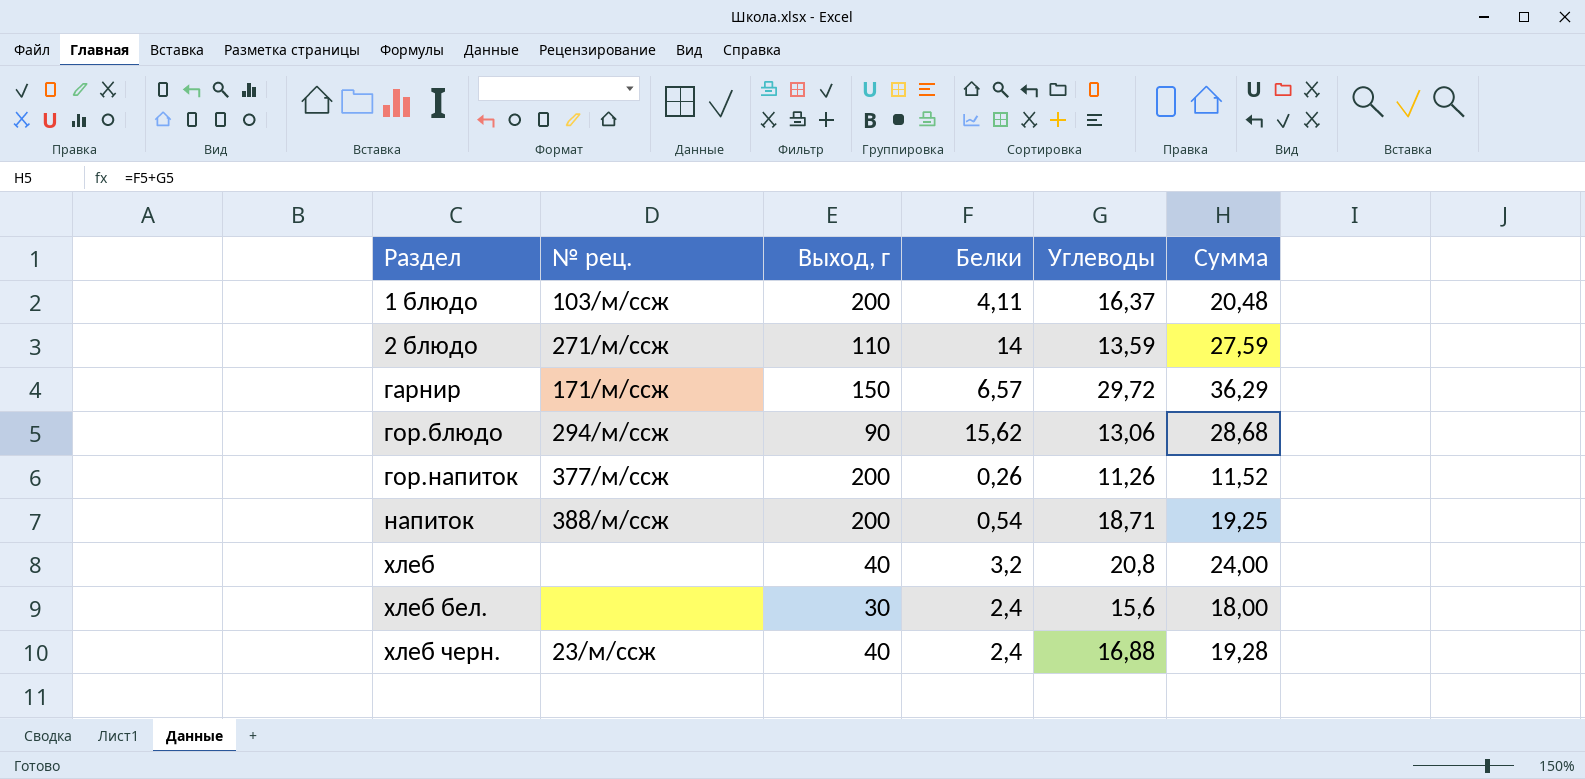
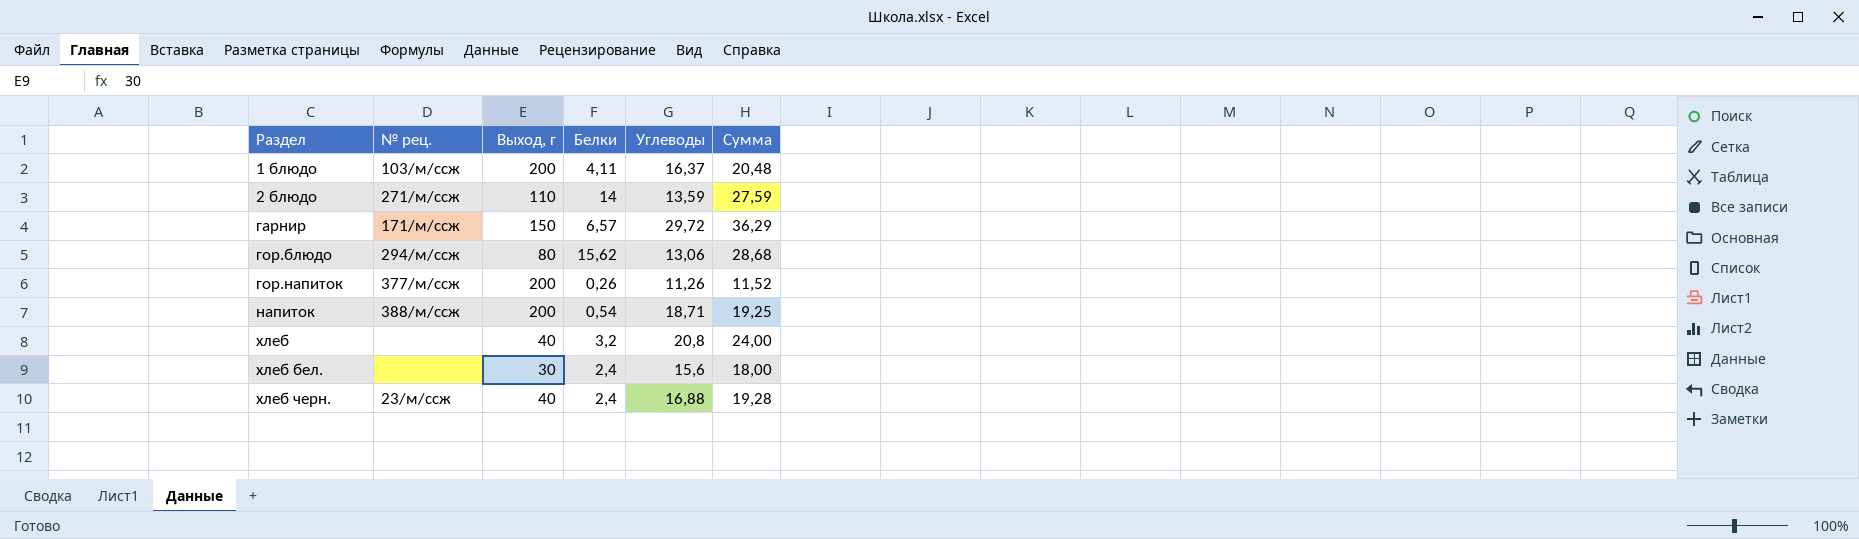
гор.блюдо | Выход, г: 90 -> 80

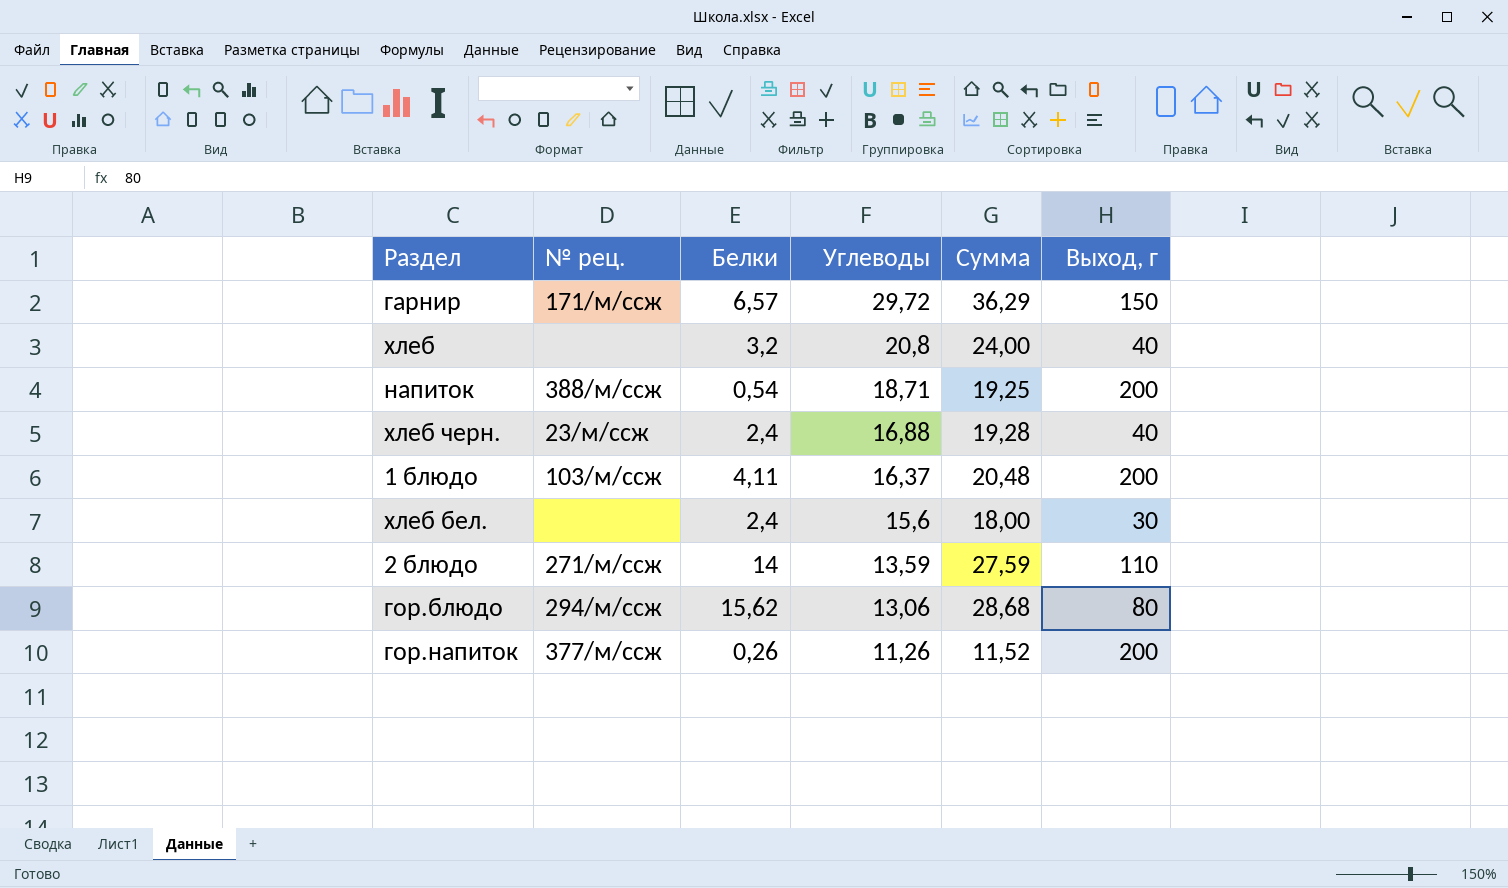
row order: Раздел ascending -> Углеводы descending
column Выход, г | position: 3 -> 6

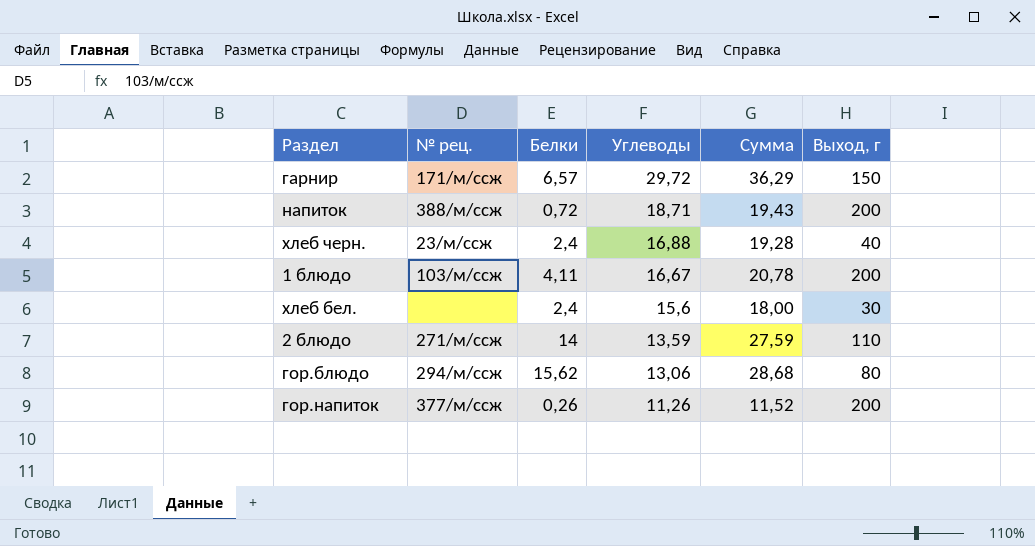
row хлеб: none | 3,2 | 20,8 | 24,00 | 40 -> none
напиток | Белки: 0,54 -> 0,72
напиток | Сумма: 19,25 -> 19,43
1 блюдо | Углеводы: 16,37 -> 16,67
1 блюдо | Сумма: 20,48 -> 20,78

